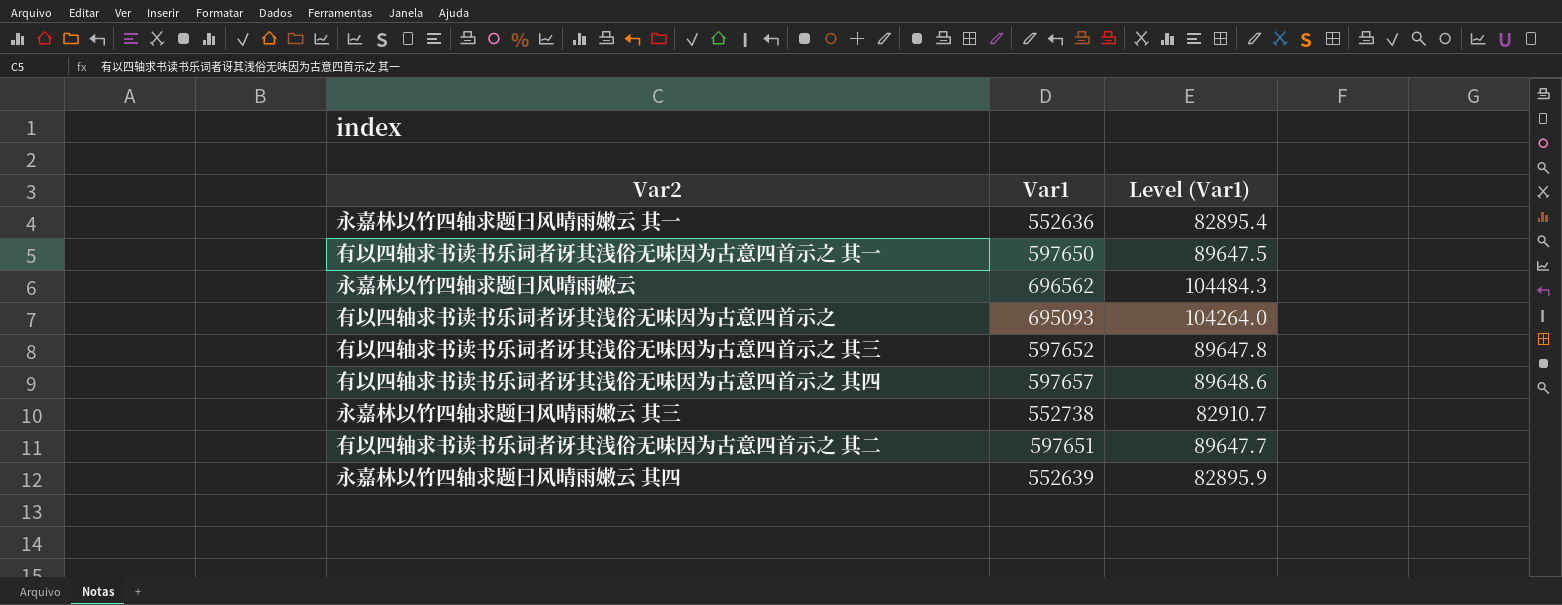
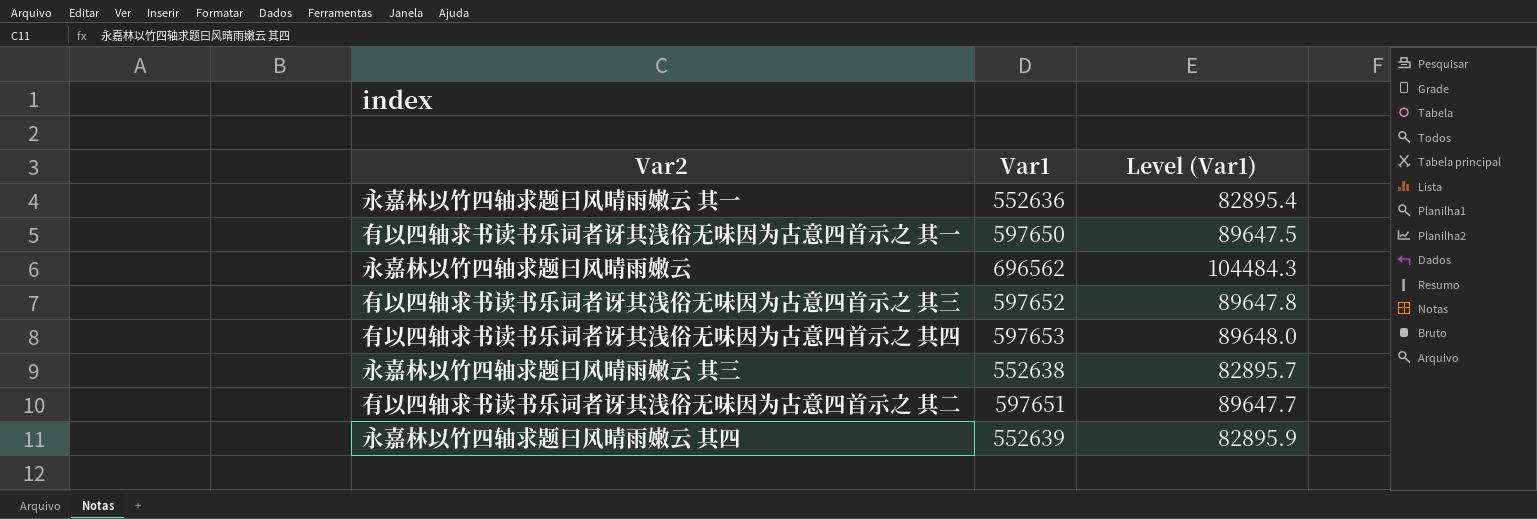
row 有以四轴求书读书乐词者讶其浅俗无味因为古意四首示之: 695093 | 104264.0 -> none
有以四轴求书读书乐词者讶其浅俗无味因为古意四首示之 其四 | Var1: 597657 -> 597653
有以四轴求书读书乐词者讶其浅俗无味因为古意四首示之 其四 | Level (Var1): 89648.6 -> 89648.0
永嘉林以竹四轴求题曰风晴雨嫩云 其三 | Var1: 552738 -> 552638
永嘉林以竹四轴求题曰风晴雨嫩云 其三 | Level (Var1): 82910.7 -> 82895.7

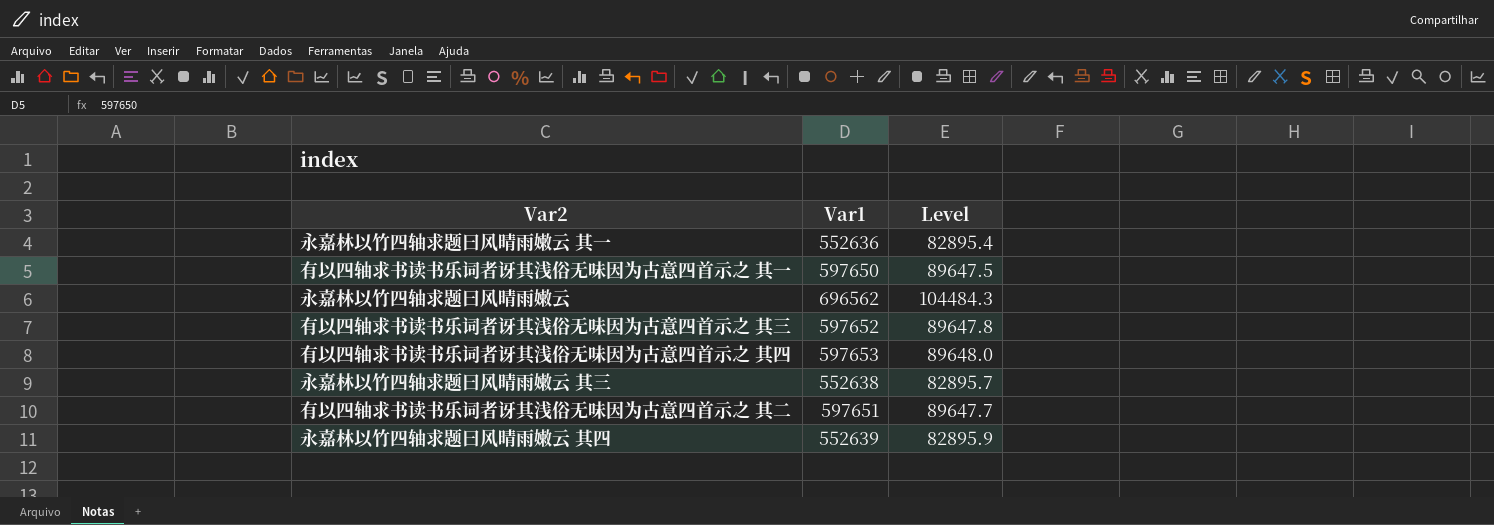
column name: Level (Var1) -> Level

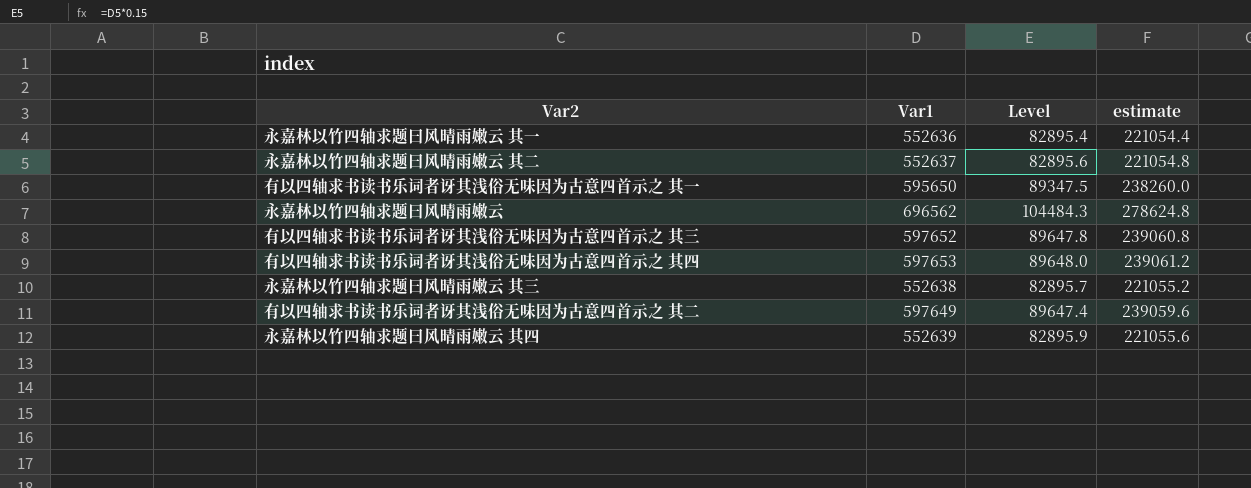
column estimate | formula: none -> [Var1] * 0.4
row 永嘉林以竹四轴求题曰风晴雨嫩云 其二: none -> 552637 | 82895.6 | 221054.8
有以四轴求书读书乐词者讶其浅俗无味因为古意四首示之 其一 | Var1: 597650 -> 595650
有以四轴求书读书乐词者讶其浅俗无味因为古意四首示之 其一 | Level: 89647.5 -> 89347.5
有以四轴求书读书乐词者讶其浅俗无味因为古意四首示之 其二 | Var1: 597651 -> 597649
有以四轴求书读书乐词者讶其浅俗无味因为古意四首示之 其二 | Level: 89647.7 -> 89647.4

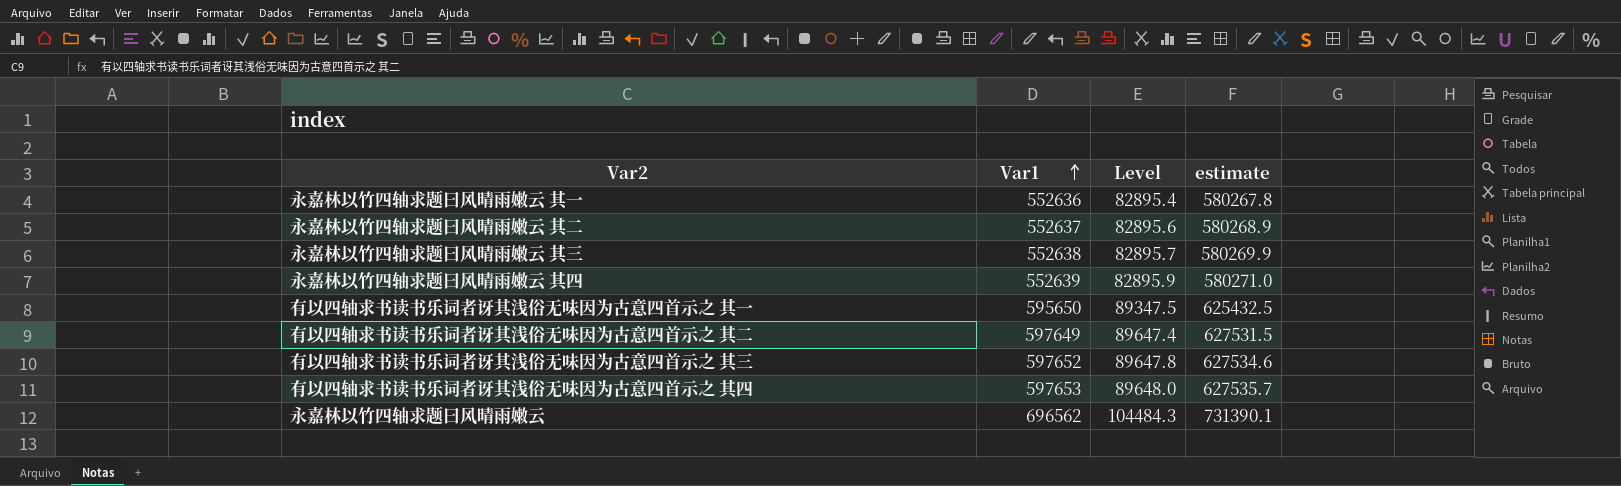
row order: none -> Var1 ascending
column estimate | formula: [Var1] * 0.4 -> [Var1] * 1.05

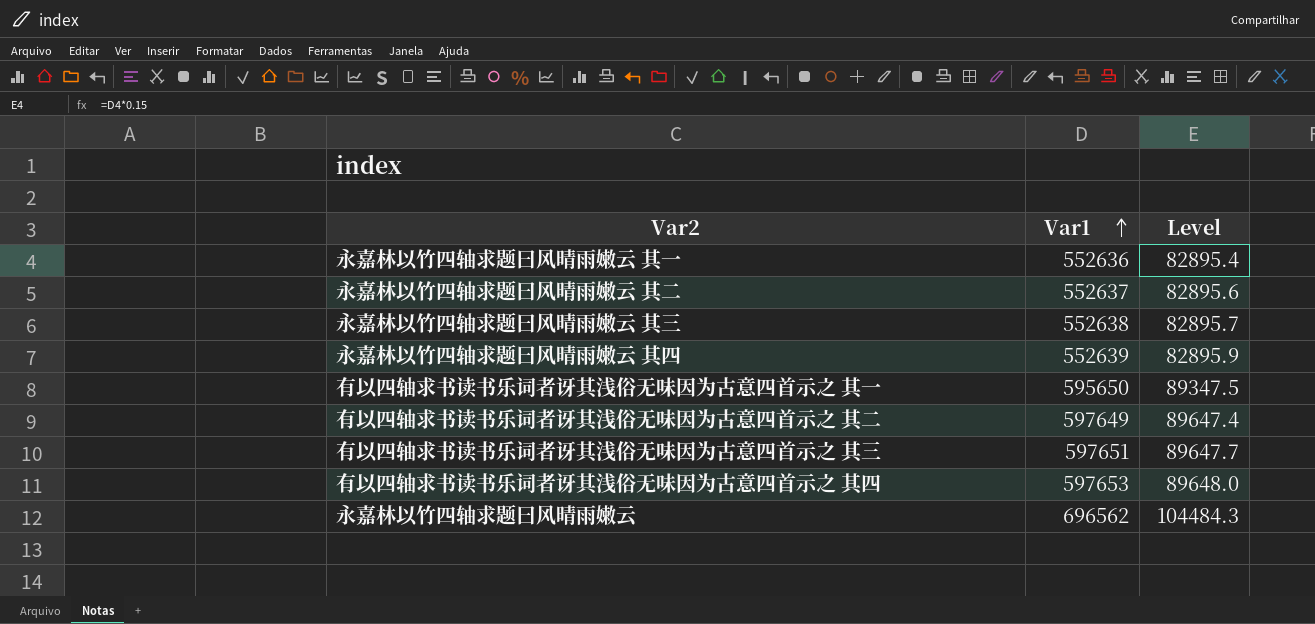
column estimate | formula: [Var1] * 1.05 -> none
有以四轴求书读书乐词者讶其浅俗无味因为古意四首示之 其三 | Var1: 597652 -> 597651
有以四轴求书读书乐词者讶其浅俗无味因为古意四首示之 其三 | Level: 89647.8 -> 89647.7

